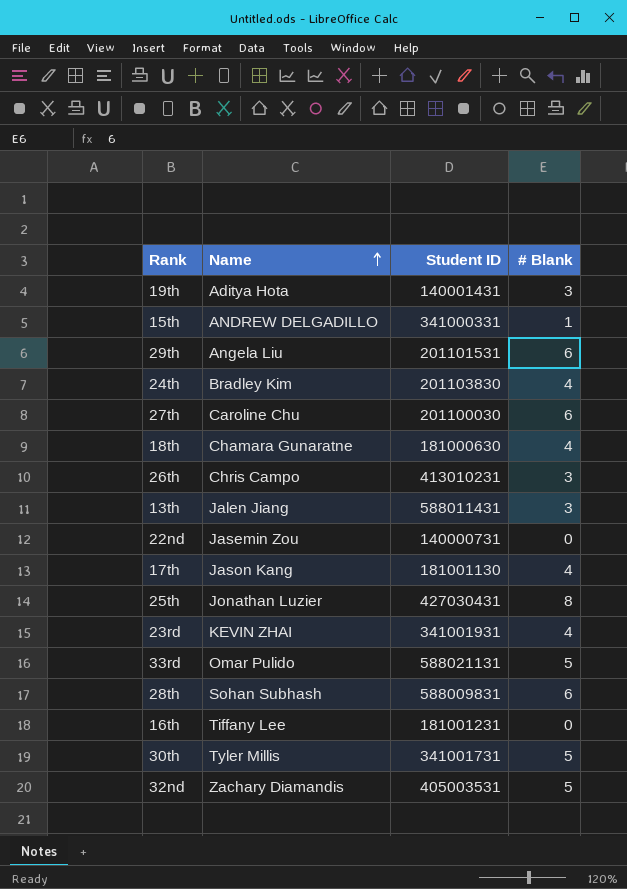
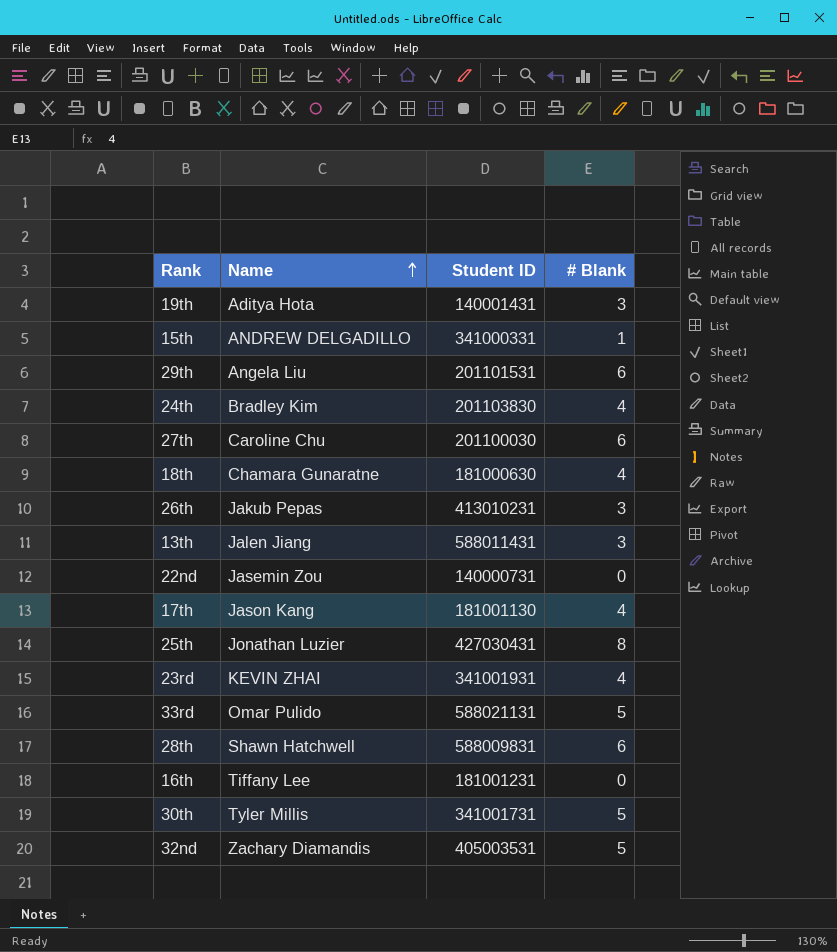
26th | Name: Chris Campo -> Jakub Pepas
28th | Name: Sohan Subhash -> Shawn Hatchwell

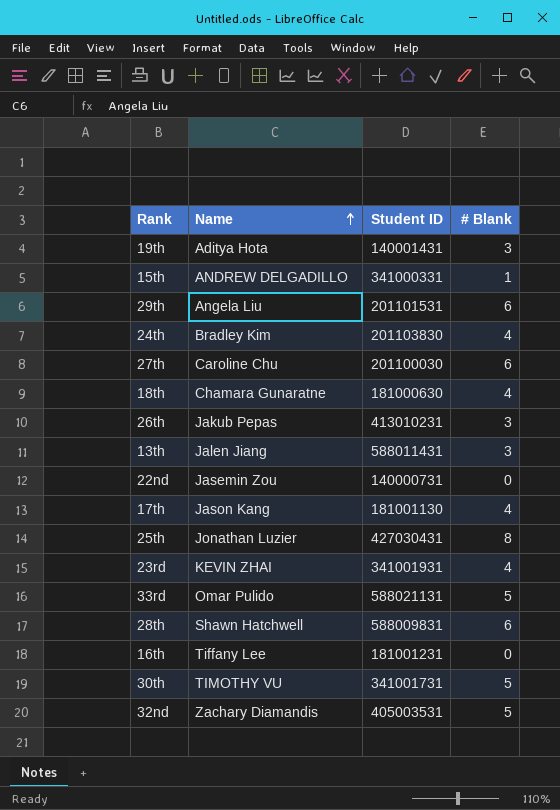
30th | Name: Tyler Millis -> TIMOTHY VU

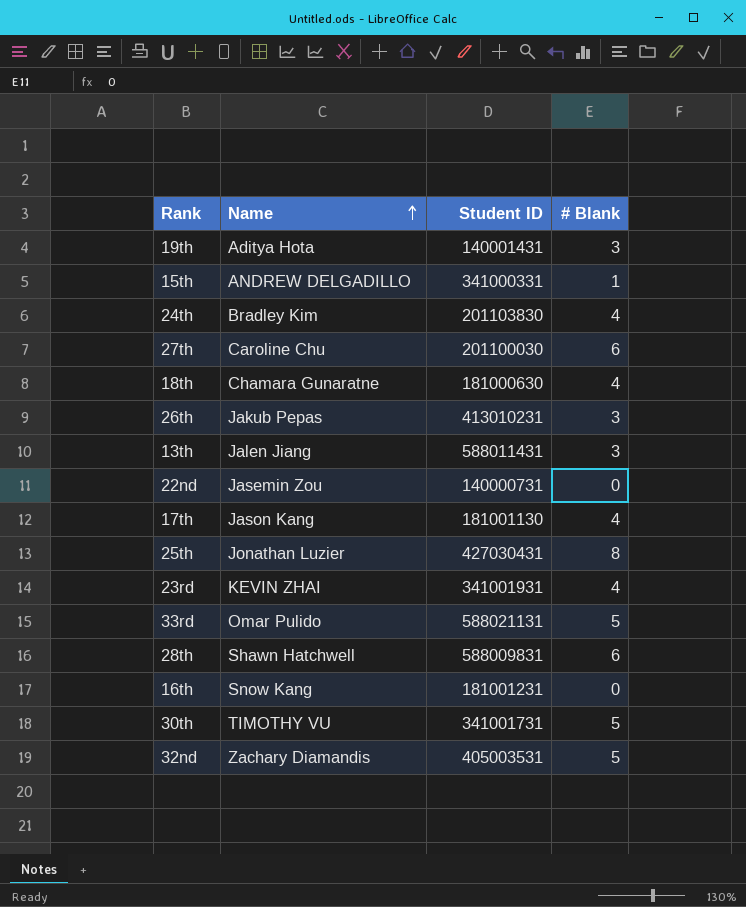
row 29th: Angela Liu | 201101531 | 6 -> none
16th | Name: Tiffany Lee -> Snow Kang

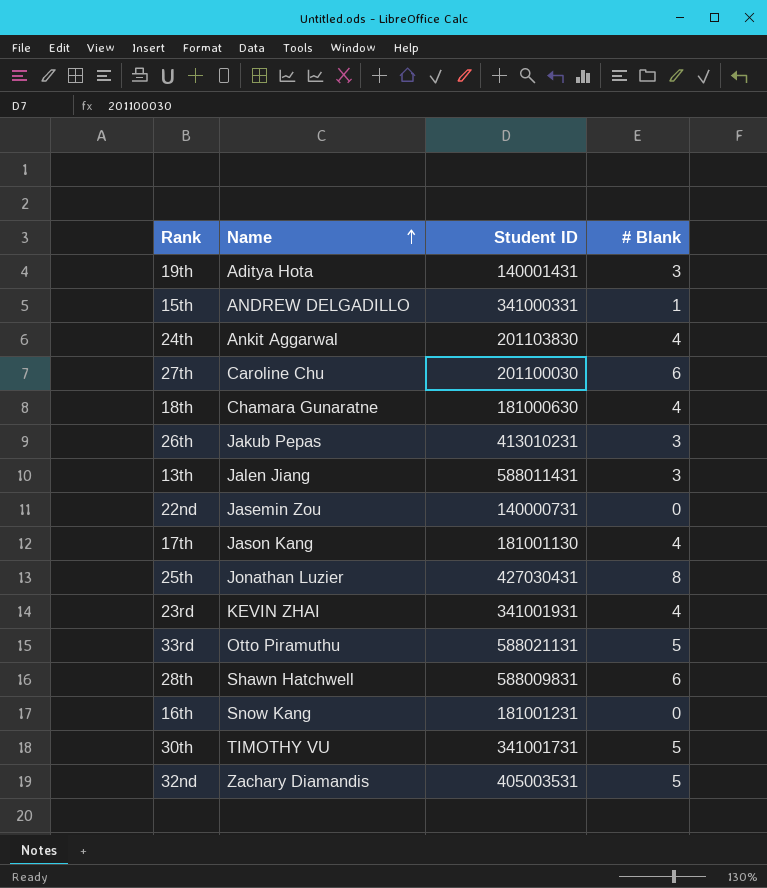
24th | Name: Bradley Kim -> Ankit Aggarwal
33rd | Name: Omar Pulido -> Otto Piramuthu

